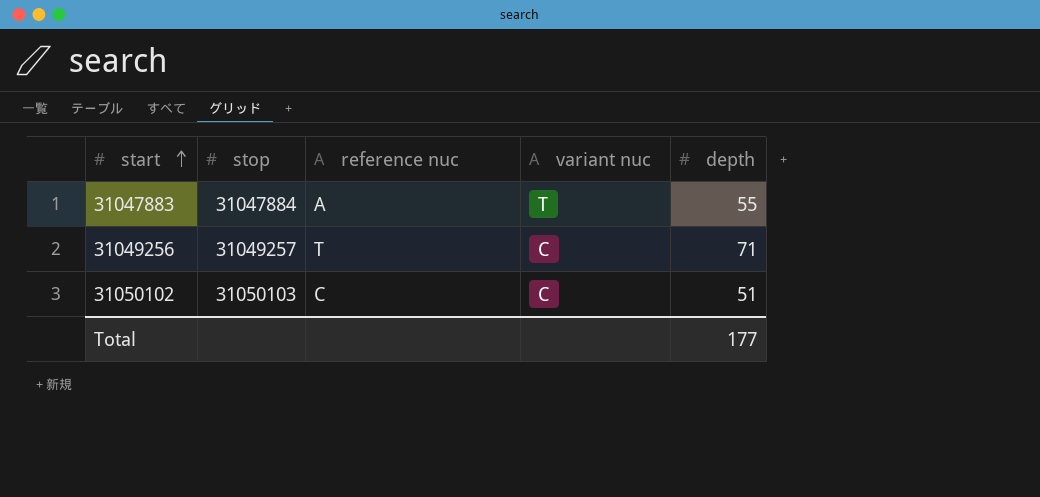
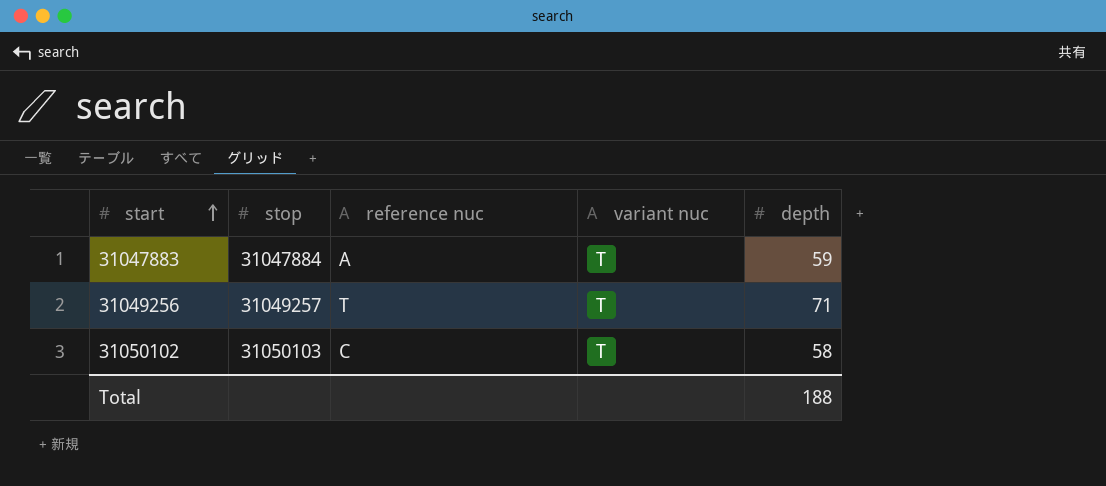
31047883 | depth: 55 -> 59
31049256 | variant nuc: C -> T
31050102 | variant nuc: C -> T
31050102 | depth: 51 -> 58
Total | depth: 177 -> 188

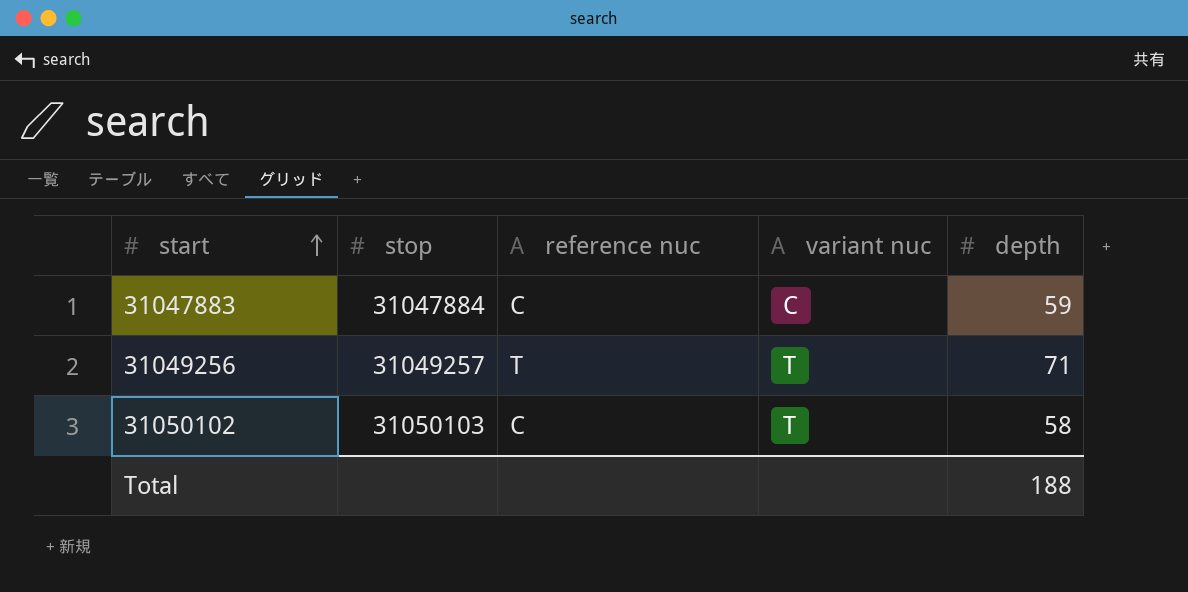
31047883 | reference nuc: A -> C
31047883 | variant nuc: T -> C

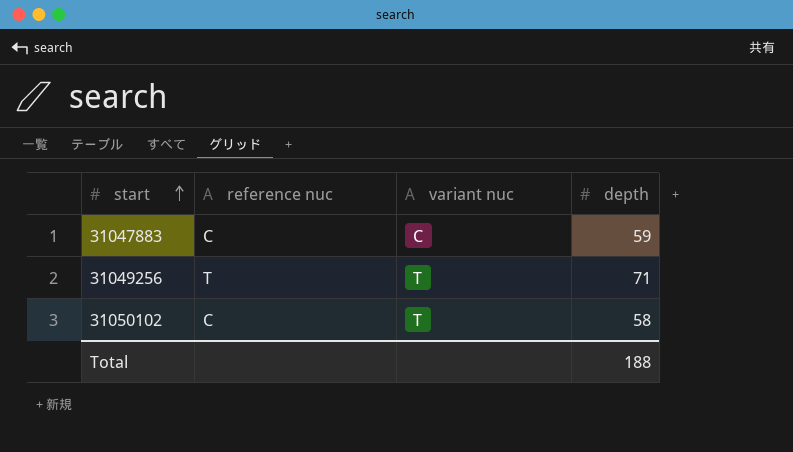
column stop | position: 2 -> none

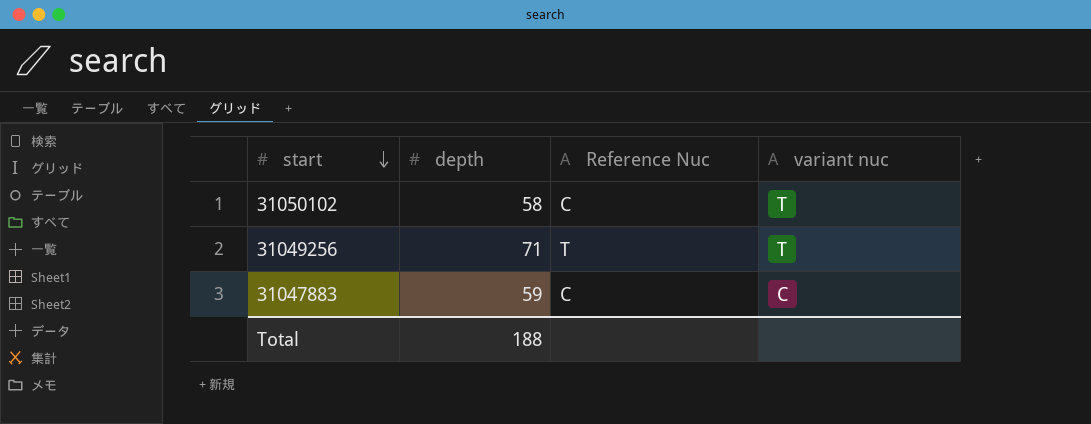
row order: start ascending -> start descending
column depth | position: 4 -> 2
column name: reference nuc -> Reference Nuc

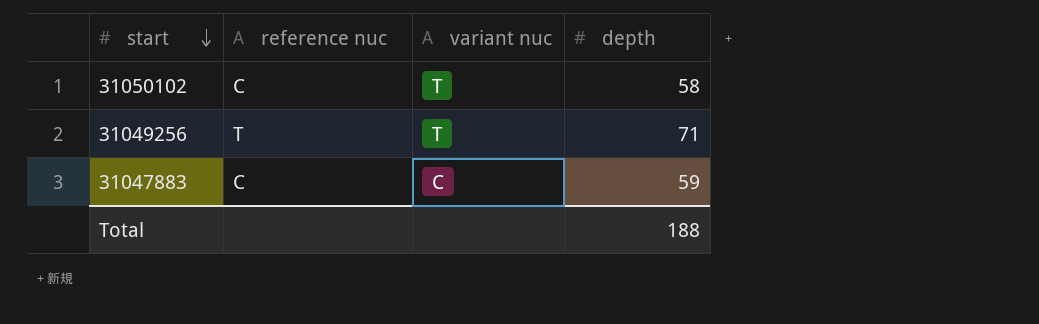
column name: Reference Nuc -> reference nuc
column depth | position: 2 -> 4

